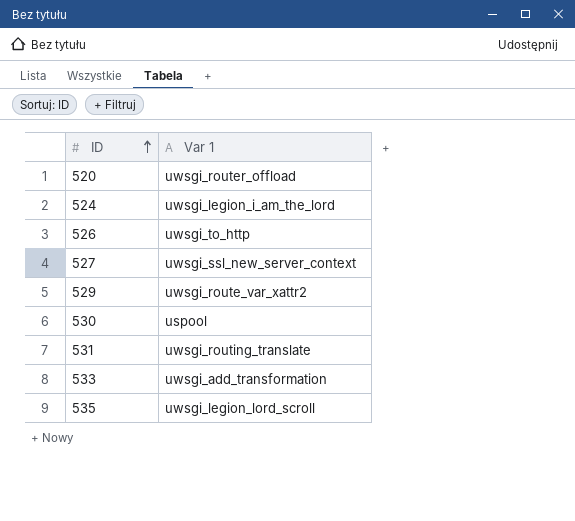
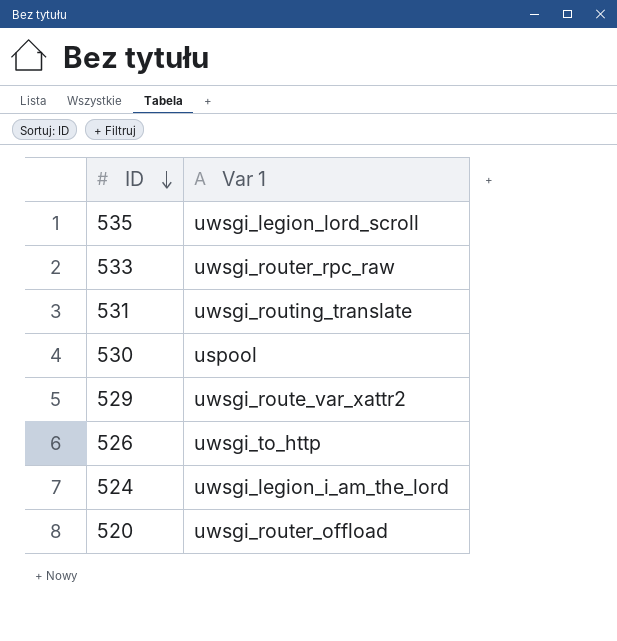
row order: ID ascending -> ID descending
row 527: uwsgi_ssl_new_server_context -> none
533 | Var 1: uwsgi_add_transformation -> uwsgi_router_rpc_raw

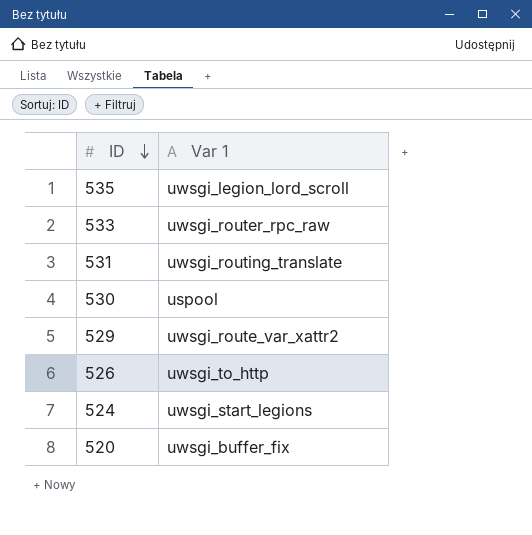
524 | Var 1: uwsgi_legion_i_am_the_lord -> uwsgi_start_legions
520 | Var 1: uwsgi_router_offload -> uwsgi_buffer_fix

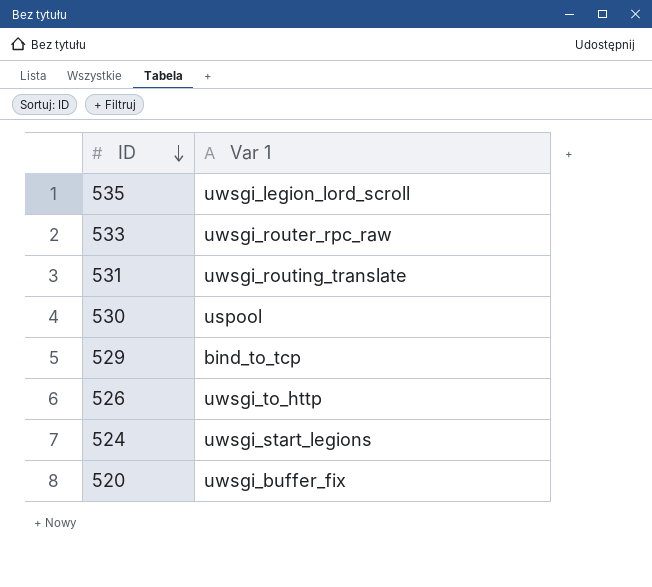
529 | Var 1: uwsgi_route_var_xattr2 -> bind_to_tcp

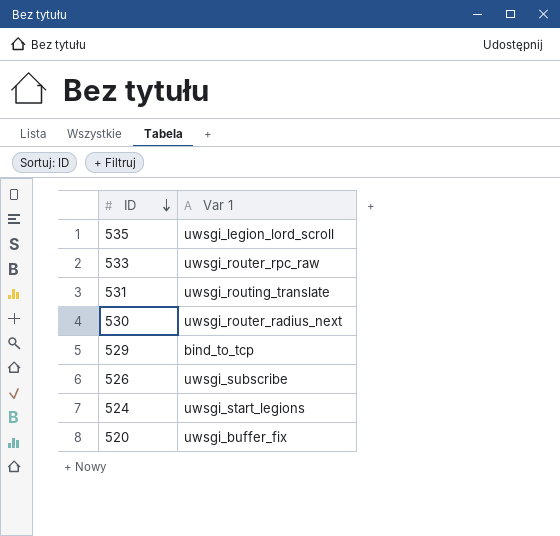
530 | Var 1: uspool -> uwsgi_router_radius_next
526 | Var 1: uwsgi_to_http -> uwsgi_subscribe

